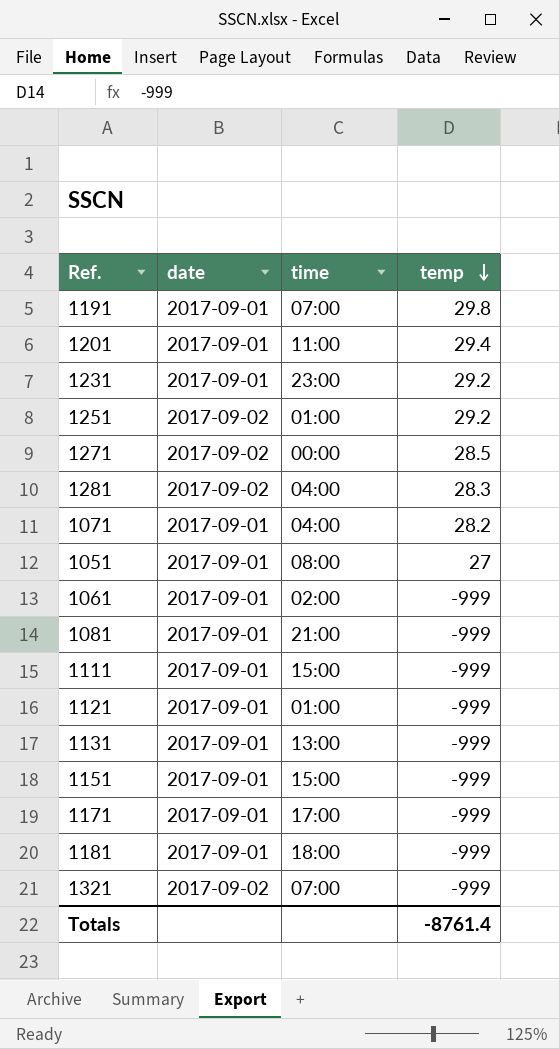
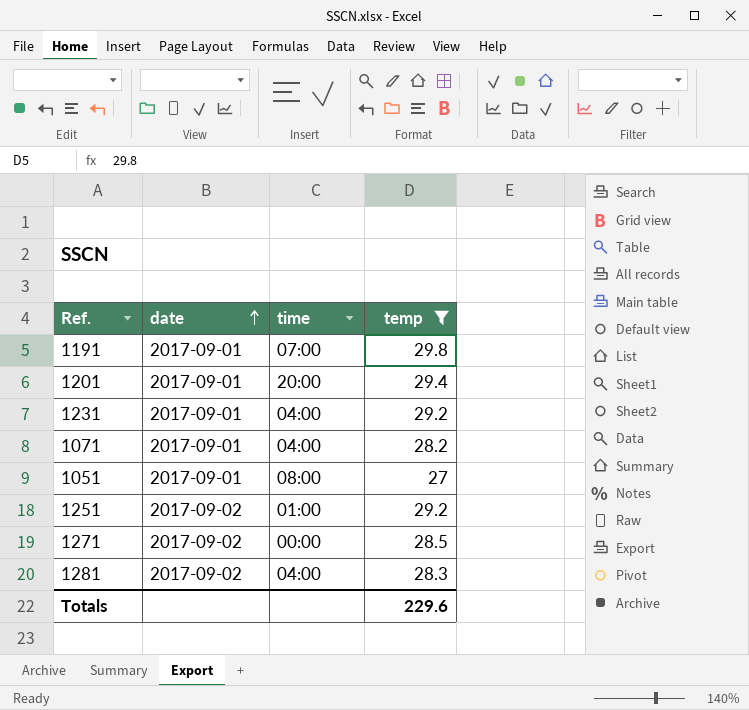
filter: none -> temp != -999
row order: temp descending -> date ascending
1201 | time: 11:00 -> 20:00
1231 | time: 23:00 -> 04:00
Totals | temp: -8761.4 -> 229.6

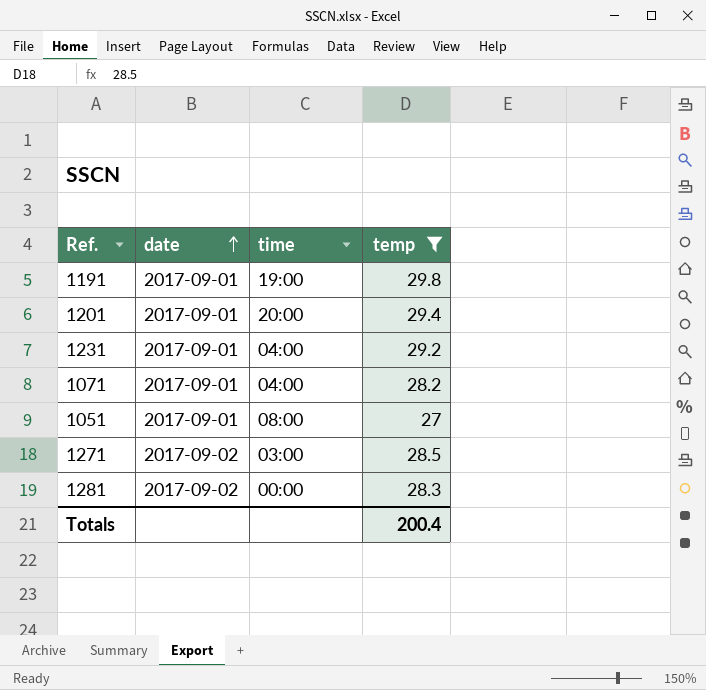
row 1251: 2017-09-02 | 01:00 | 29.2 -> none
1191 | time: 07:00 -> 19:00
1271 | time: 00:00 -> 03:00
1281 | time: 04:00 -> 00:00
Totals | temp: 229.6 -> 200.4

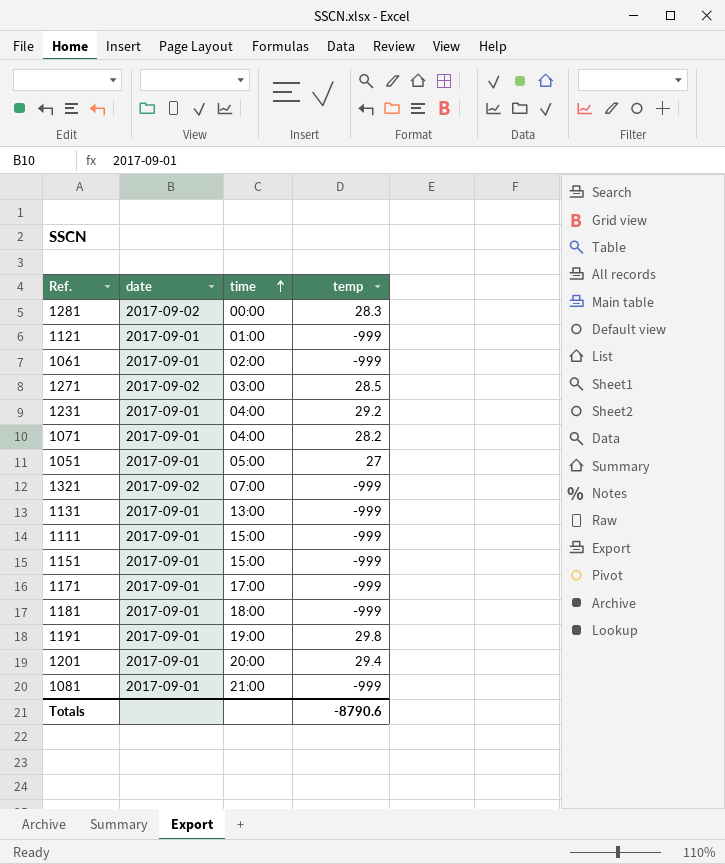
filter: temp != -999 -> none
row order: date ascending -> time ascending
1051 | time: 08:00 -> 05:00
Totals | temp: 200.4 -> -8790.6

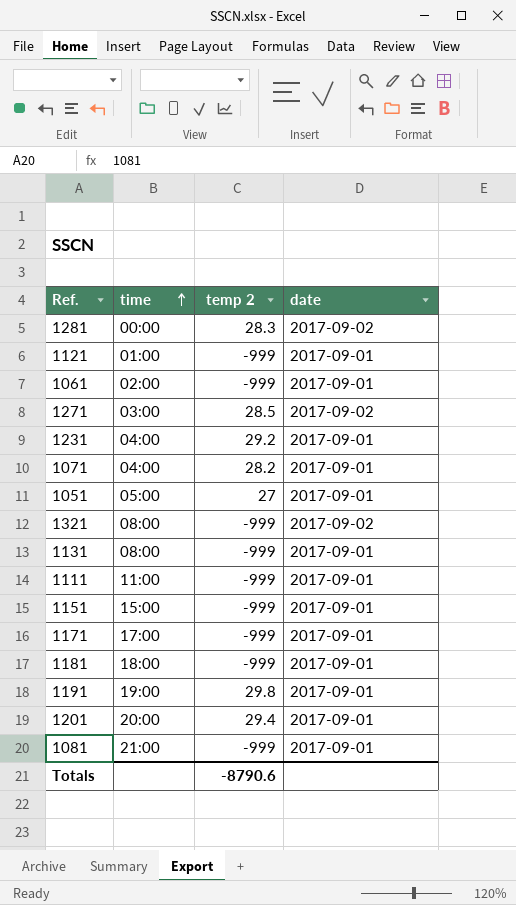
column name: temp -> temp 2
column date | position: 2 -> 4
1321 | time: 07:00 -> 08:00
1131 | time: 13:00 -> 08:00
1111 | time: 15:00 -> 11:00

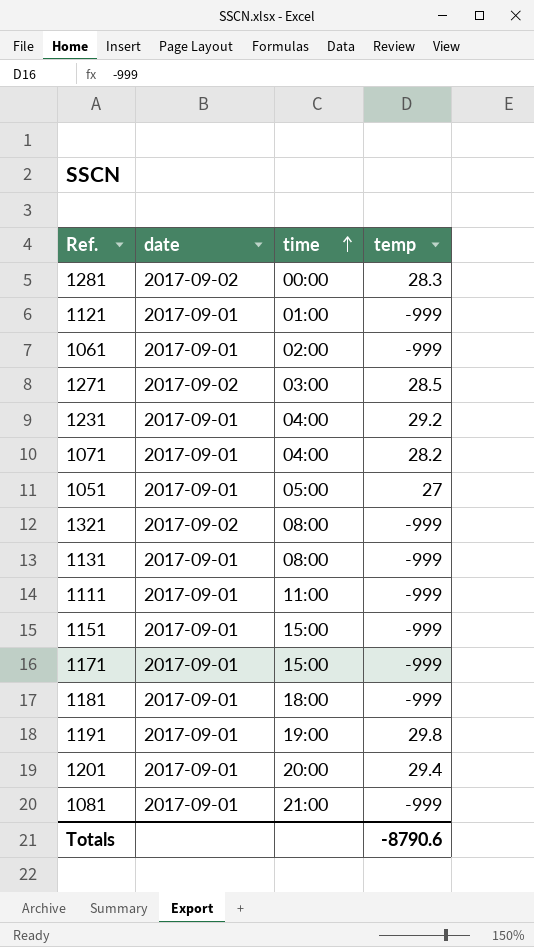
column date | position: 4 -> 2
column name: temp 2 -> temp
1171 | time: 17:00 -> 15:00

